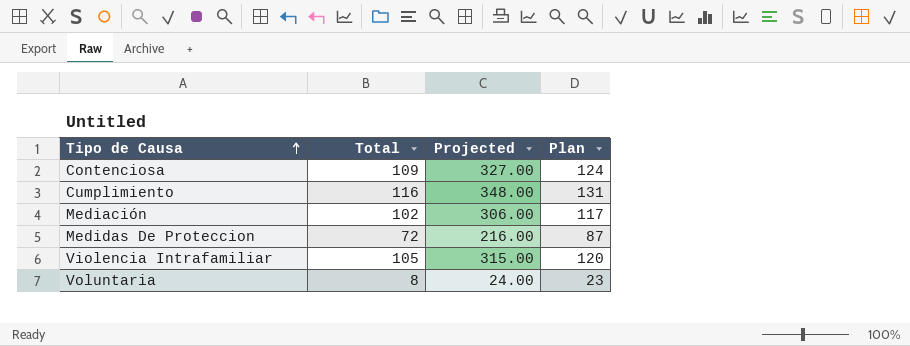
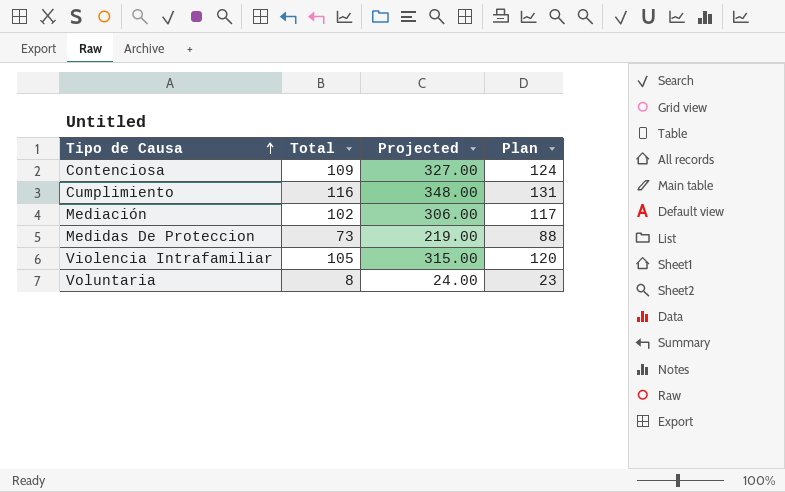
Medidas De Proteccion | Total: 72 -> 73
Medidas De Proteccion | Projected: 216.00 -> 219.00
Medidas De Proteccion | Plan: 87 -> 88

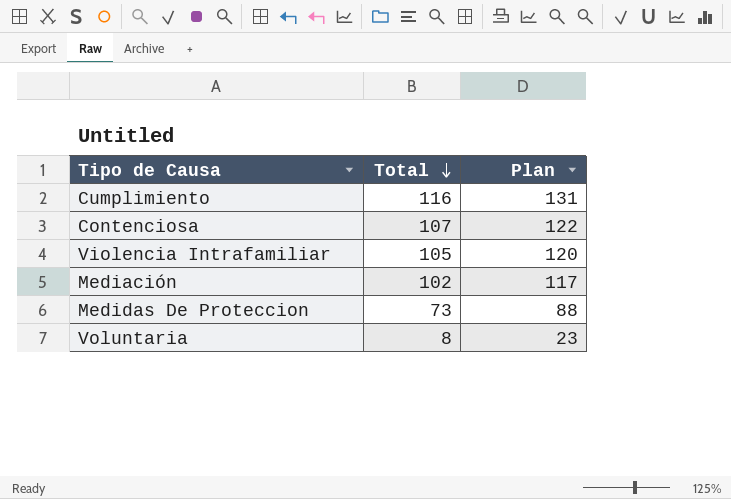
row order: Tipo de Causa ascending -> Total descending
column Projected | formula: [Total] * 3 -> none
Contenciosa | Total: 109 -> 107
Contenciosa | Plan: 124 -> 122

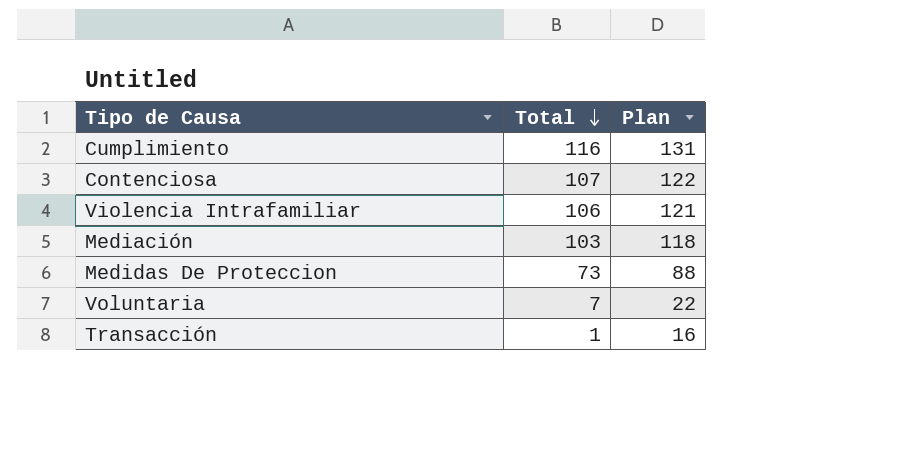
Violencia Intrafamiliar | Total: 105 -> 106
Violencia Intrafamiliar | Plan: 120 -> 121
Mediación | Total: 102 -> 103
Mediación | Plan: 117 -> 118
Voluntaria | Total: 8 -> 7
Voluntaria | Plan: 23 -> 22
row Transacción: none -> 1 | 16

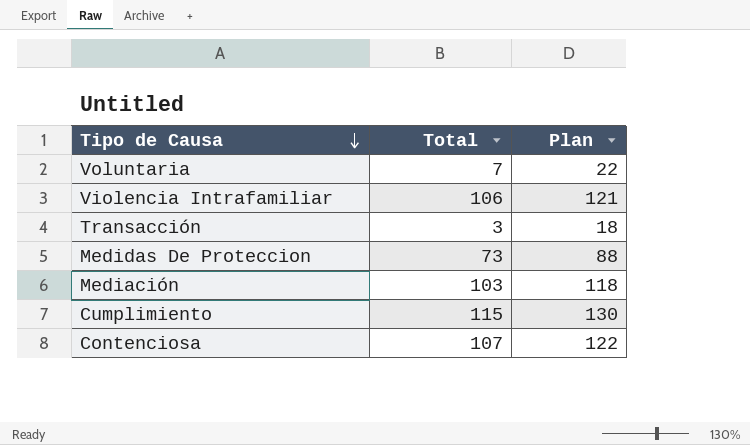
row order: Total descending -> Tipo de Causa descending
Transacción | Total: 1 -> 3
Transacción | Plan: 16 -> 18
Cumplimiento | Total: 116 -> 115
Cumplimiento | Plan: 131 -> 130

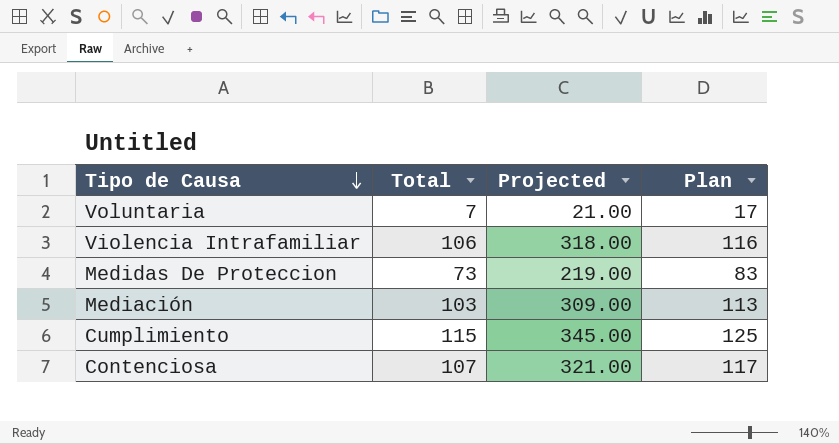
column Projected | formula: none -> [Total] * 3
column Plan | formula: [Total] + 15 -> [Total] + 10
row Transacción: 3 | 18 -> none

